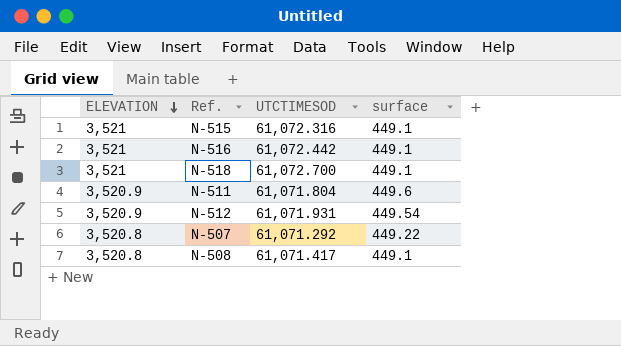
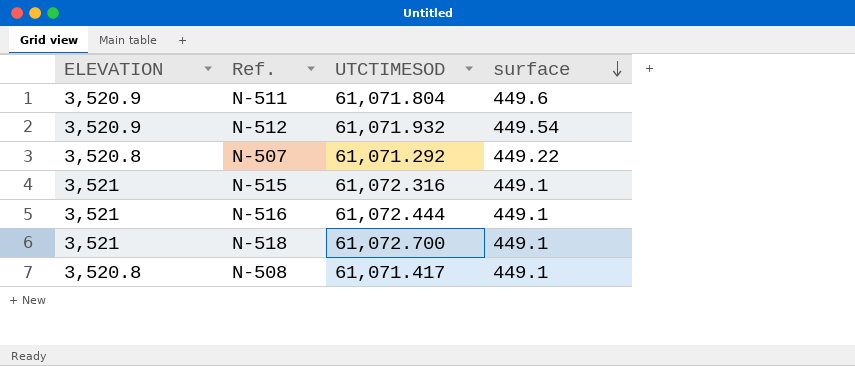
row order: ELEVATION descending -> surface descending
N-512 | UTCTIMESOD: 61,071.931 -> 61,071.932
N-516 | UTCTIMESOD: 61,072.442 -> 61,072.444

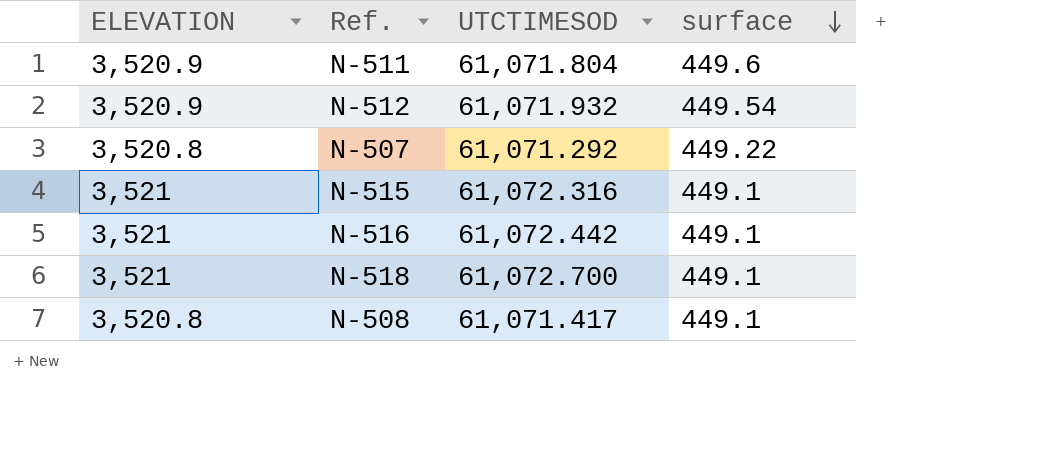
N-516 | UTCTIMESOD: 61,072.444 -> 61,072.442

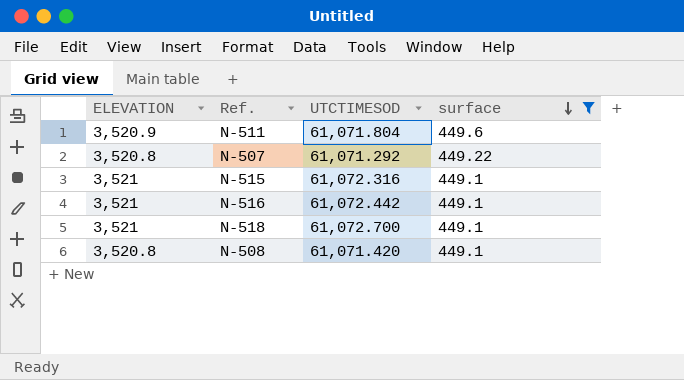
filter: none -> surface != 449.54
N-508 | UTCTIMESOD: 61,071.417 -> 61,071.420

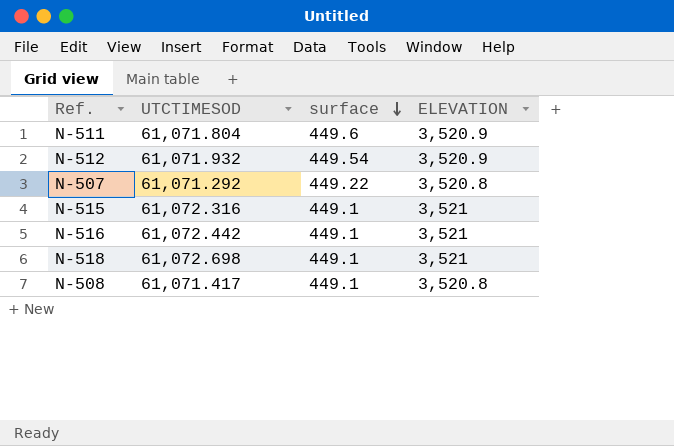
filter: surface != 449.54 -> none
column ELEVATION | position: 1 -> 4
N-518 | UTCTIMESOD: 61,072.700 -> 61,072.698
N-508 | UTCTIMESOD: 61,071.420 -> 61,071.417

